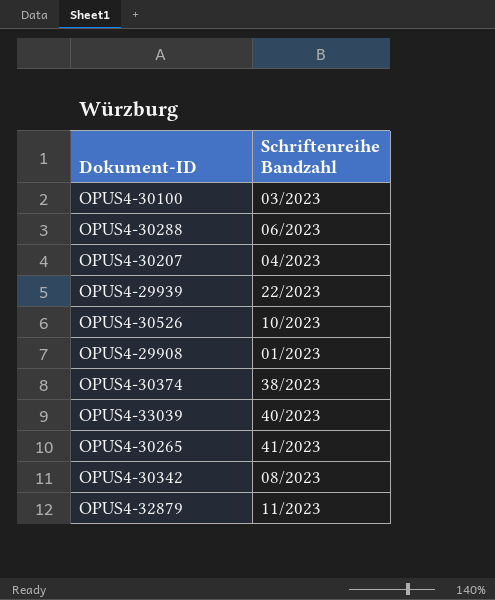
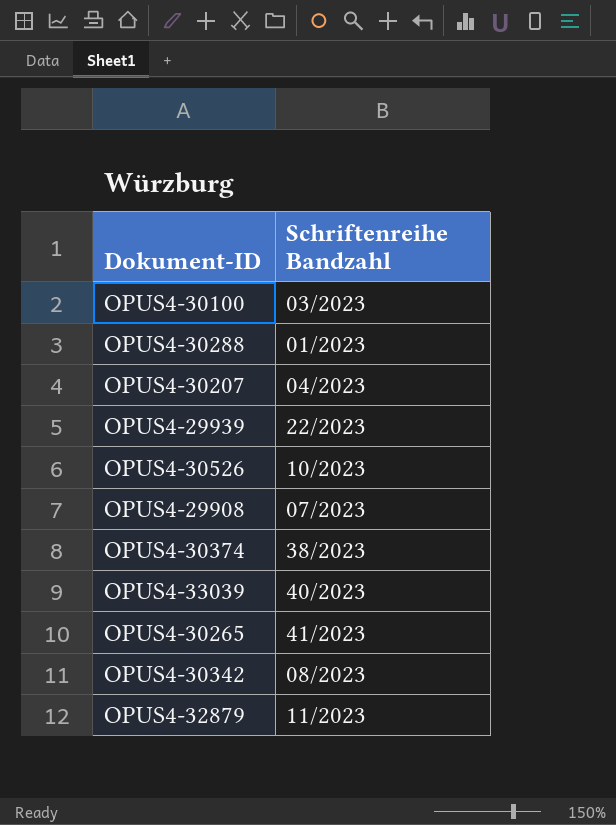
OPUS4-30288 | Schriftenreihe Bandzahl: 06/2023 -> 01/2023
OPUS4-29908 | Schriftenreihe Bandzahl: 01/2023 -> 07/2023

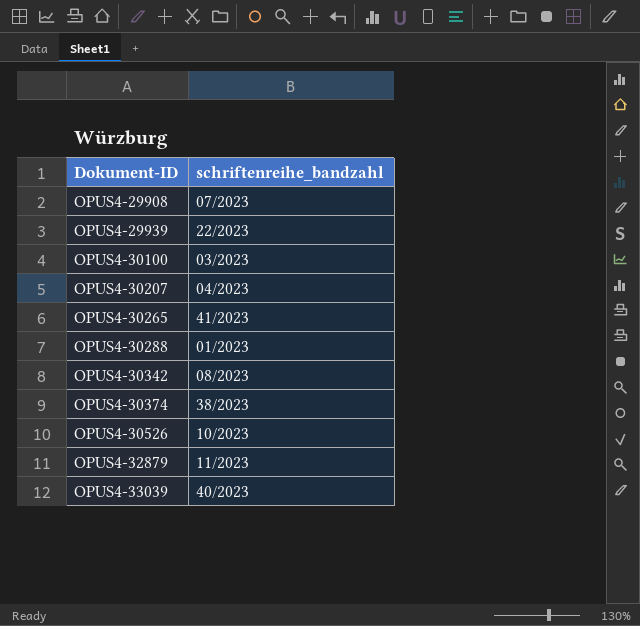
row order: none -> Dokument-ID ascending
column name: Schriftenreihe Bandzahl -> schriftenreihe_bandzahl

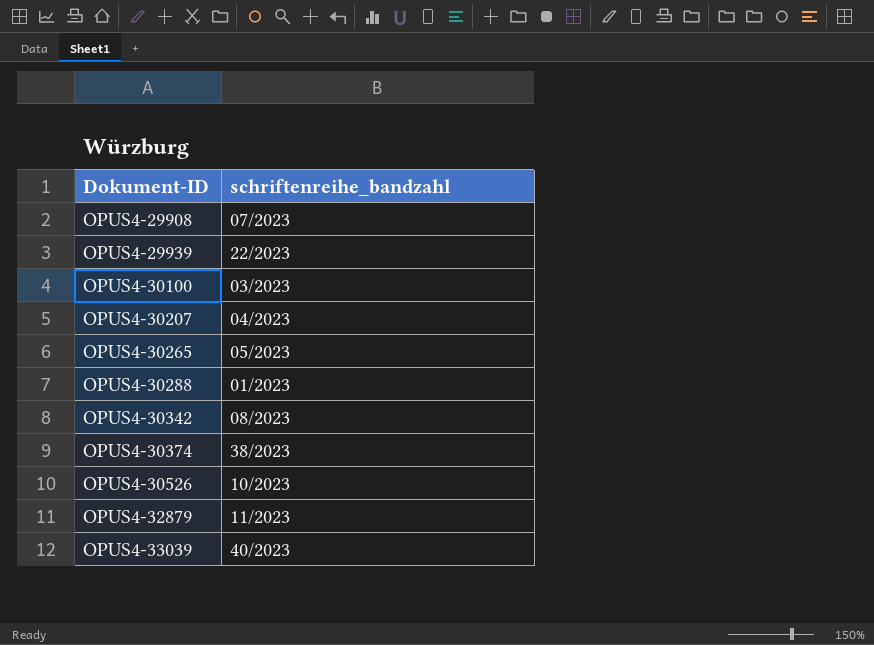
OPUS4-30265 | schriftenreihe_bandzahl: 41/2023 -> 05/2023

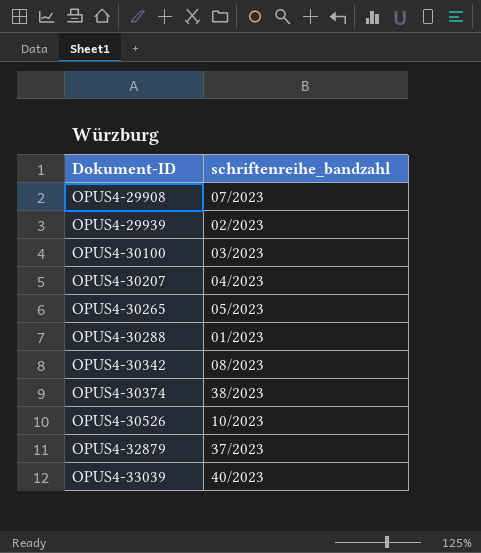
OPUS4-29939 | schriftenreihe_bandzahl: 22/2023 -> 02/2023
OPUS4-32879 | schriftenreihe_bandzahl: 11/2023 -> 37/2023

